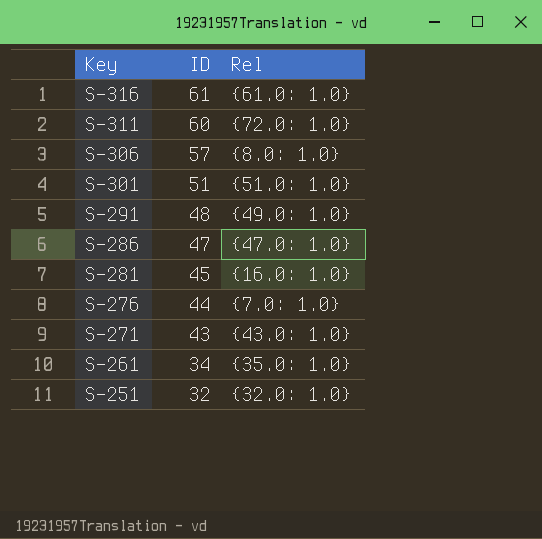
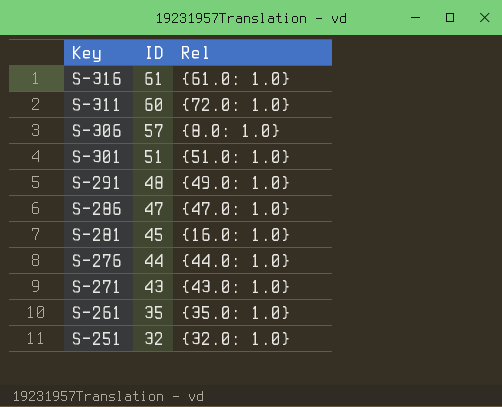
S-276 | Rel: {7.0: 1.0} -> {44.0: 1.0}
S-261 | ID: 34 -> 35

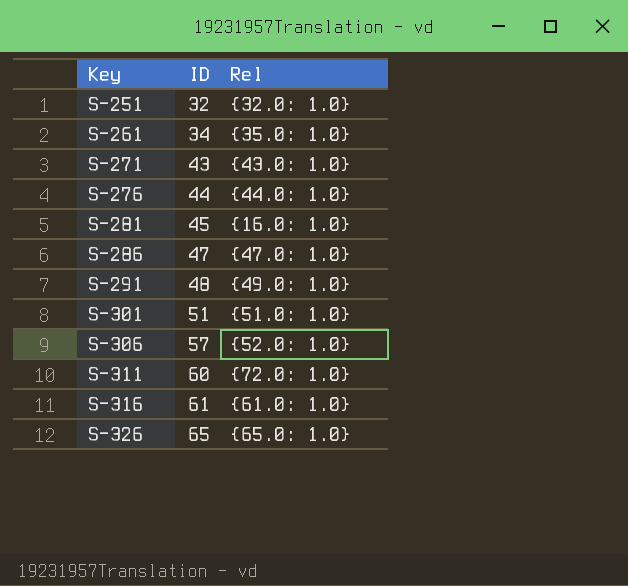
row order: Key descending -> Key ascending
S-261 | ID: 35 -> 34
S-306 | Rel: {8.0: 1.0} -> {52.0: 1.0}
row S-326: none -> 65 | {65.0: 1.0}

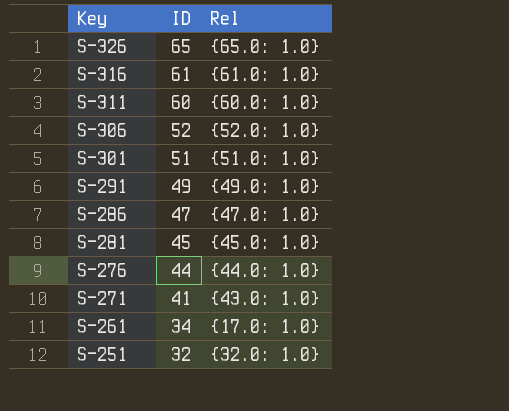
row order: Key ascending -> Key descending
S-311 | Rel: {72.0: 1.0} -> {60.0: 1.0}
S-306 | ID: 57 -> 52
S-291 | ID: 48 -> 49
S-281 | Rel: {16.0: 1.0} -> {45.0: 1.0}
S-271 | ID: 43 -> 41
S-261 | Rel: {35.0: 1.0} -> {17.0: 1.0}

